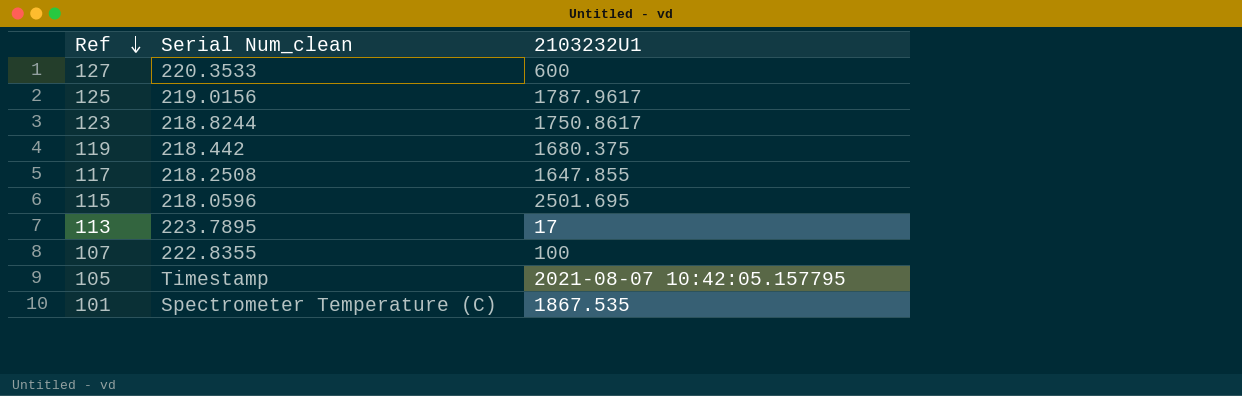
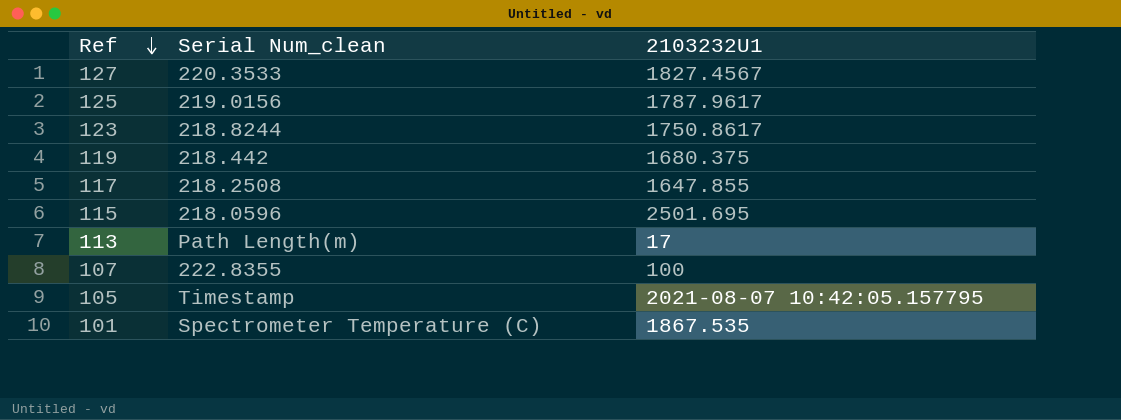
127 | 2103232U1: 600 -> 1827.4567
113 | Serial Num_clean: 223.7895 -> Path Length(m)

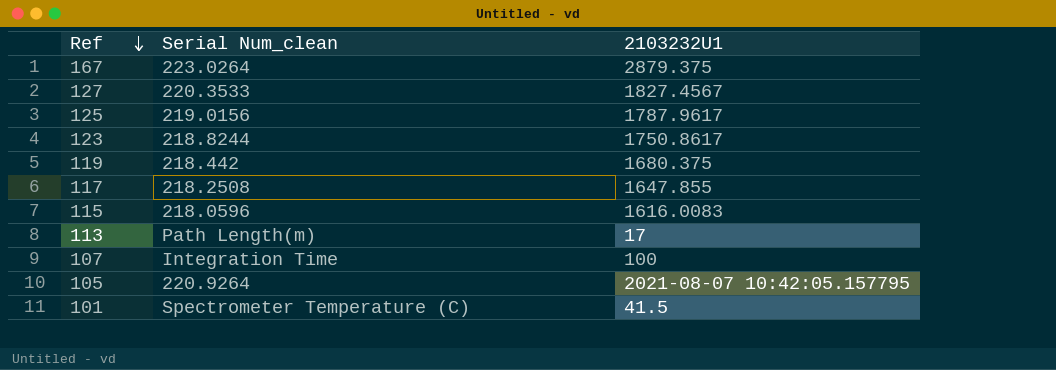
row 167: none -> 223.0264 | 2879.375
115 | 2103232U1: 2501.695 -> 1616.0083
107 | Serial Num_clean: 222.8355 -> Integration Time
105 | Serial Num_clean: Timestamp -> 220.9264
101 | 2103232U1: 1867.535 -> 41.5

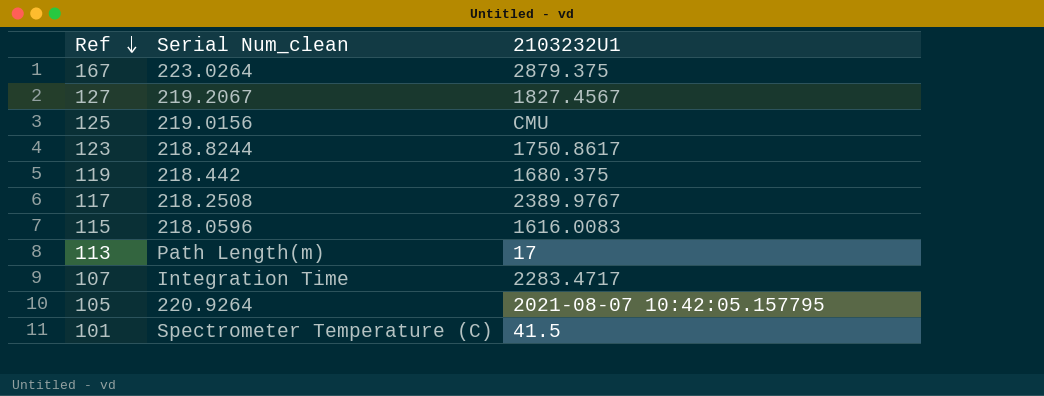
127 | Serial Num_clean: 220.3533 -> 219.2067
125 | 2103232U1: 1787.9617 -> CMU
117 | 2103232U1: 1647.855 -> 2389.9767
107 | 2103232U1: 100 -> 2283.4717

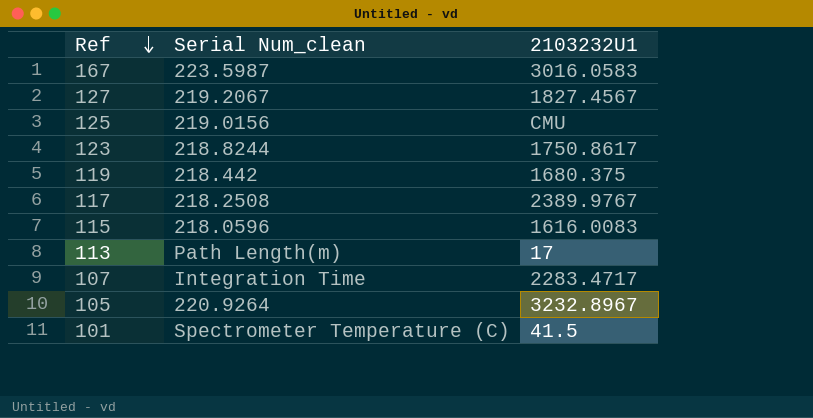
167 | Serial Num_clean: 223.0264 -> 223.5987
167 | 2103232U1: 2879.375 -> 3016.0583
105 | 2103232U1: 2021-08-07 10:42:05.157795 -> 3232.8967

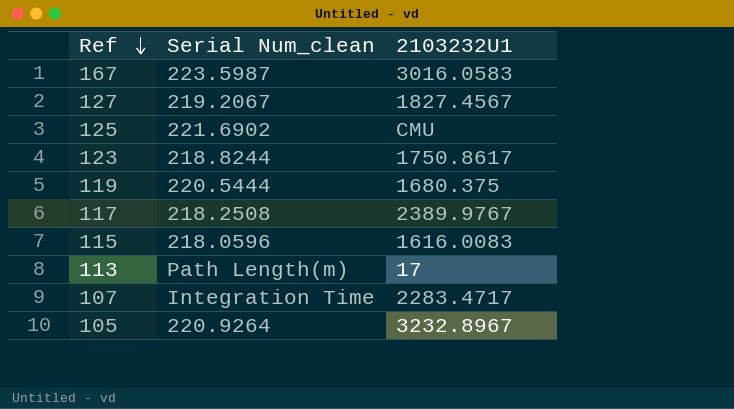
row 101: Spectrometer Temperature (C) | 41.5 -> none
125 | Serial Num_clean: 219.0156 -> 221.6902
119 | Serial Num_clean: 218.442 -> 220.5444

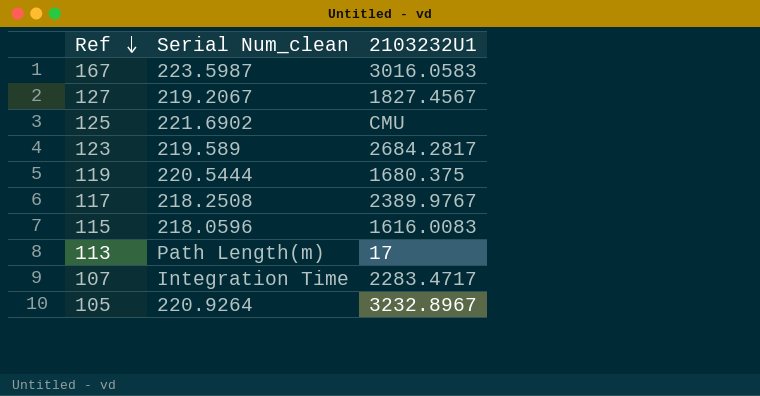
123 | Serial Num_clean: 218.8244 -> 219.589
123 | 2103232U1: 1750.8617 -> 2684.2817

